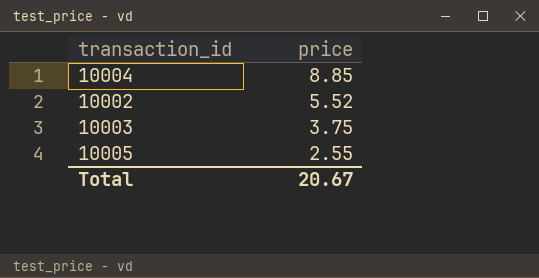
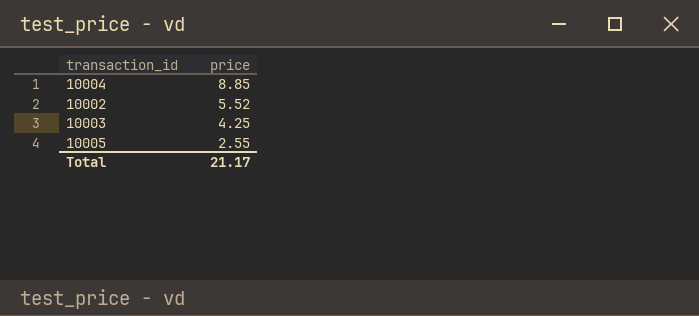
10003 | price: 3.75 -> 4.25
Total | price: 20.67 -> 21.17

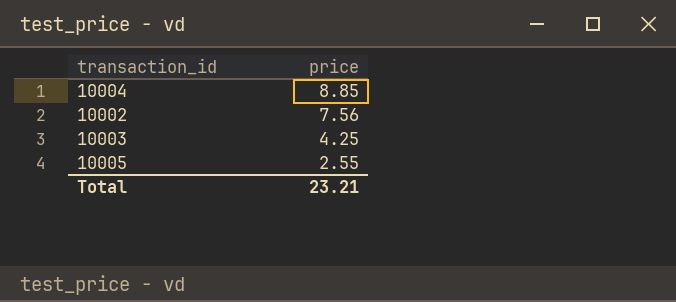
10002 | price: 5.52 -> 7.56
Total | price: 21.17 -> 23.21

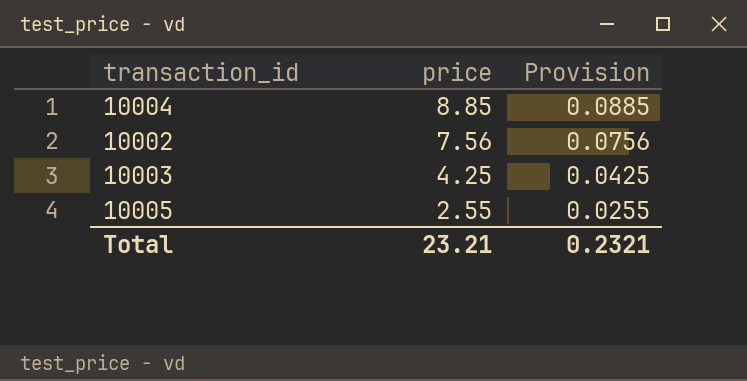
column Provision | formula: none -> [price] * 0.01

